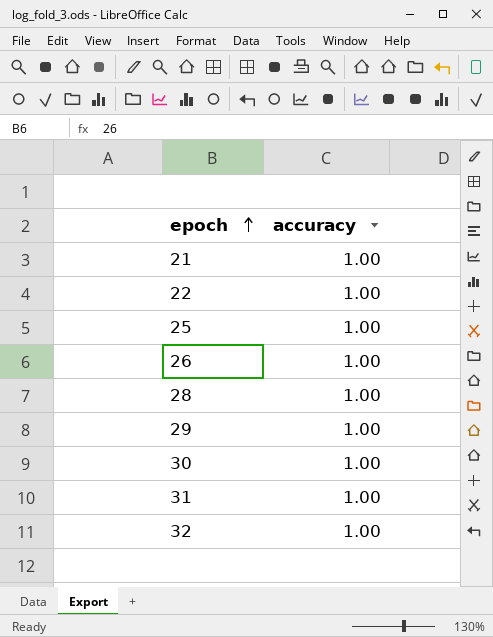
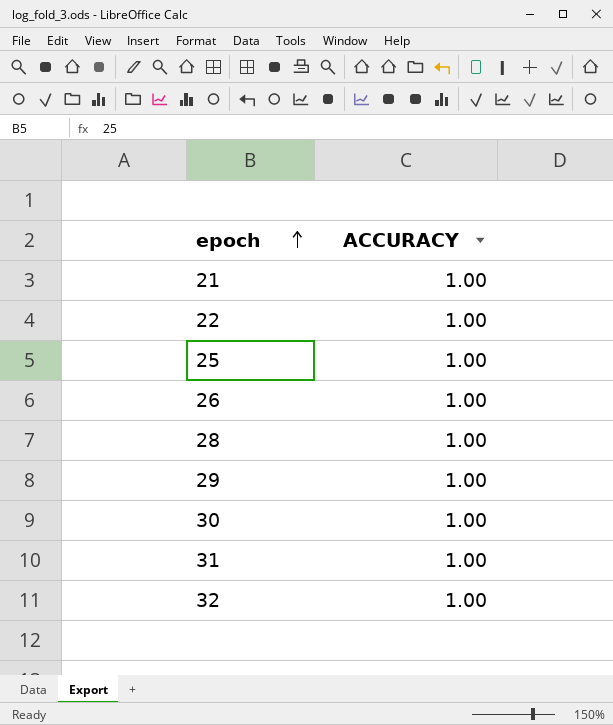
column name: accuracy -> ACCURACY

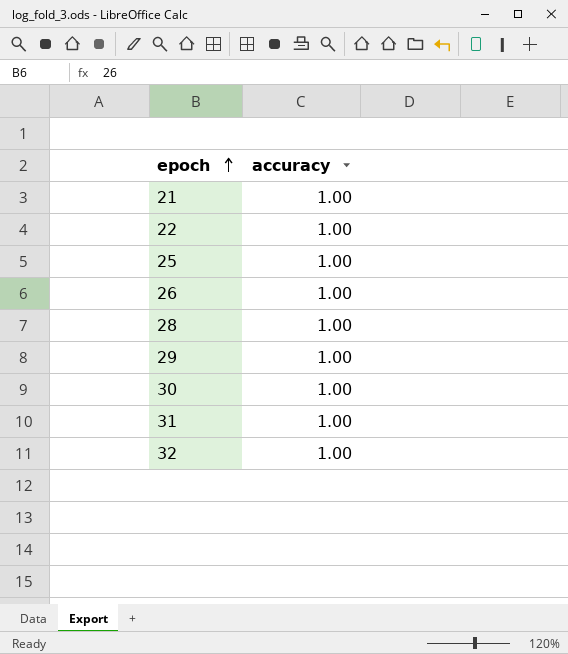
column name: ACCURACY -> accuracy

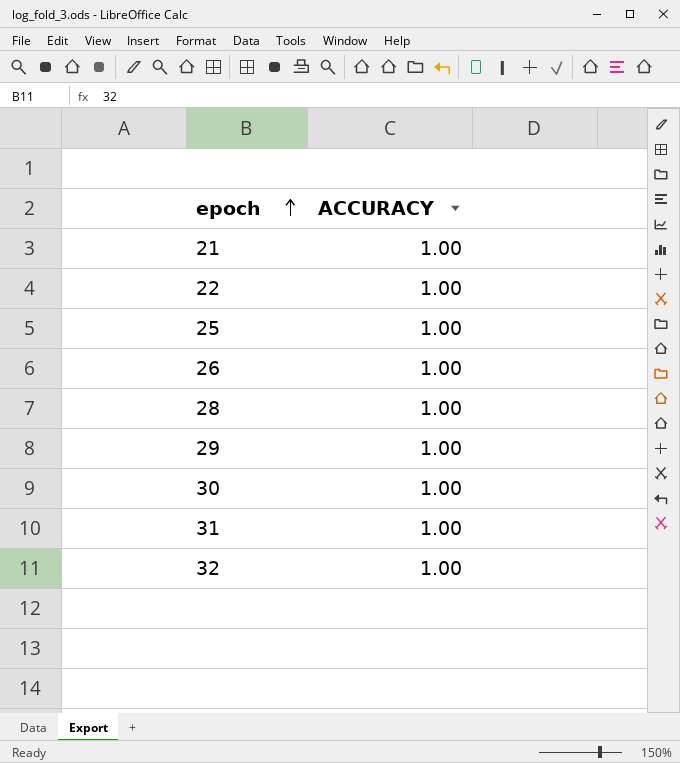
column name: accuracy -> ACCURACY

